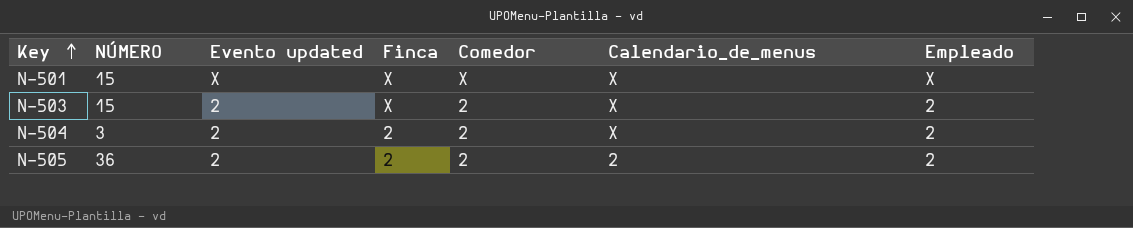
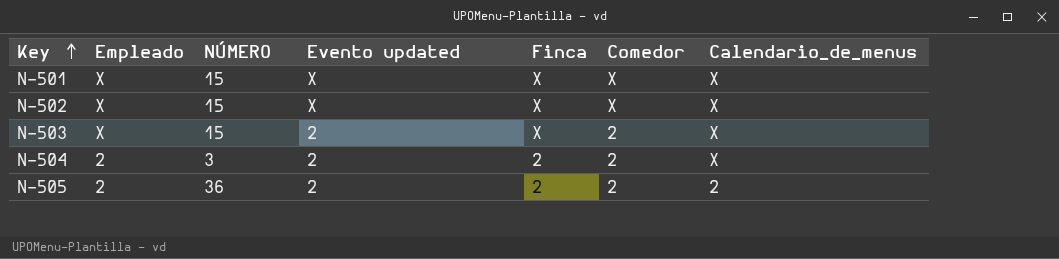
column Empleado | position: 7 -> 2
row N-502: none -> X | 15 | X | X | X | X
N-503 | Empleado: 2 -> X

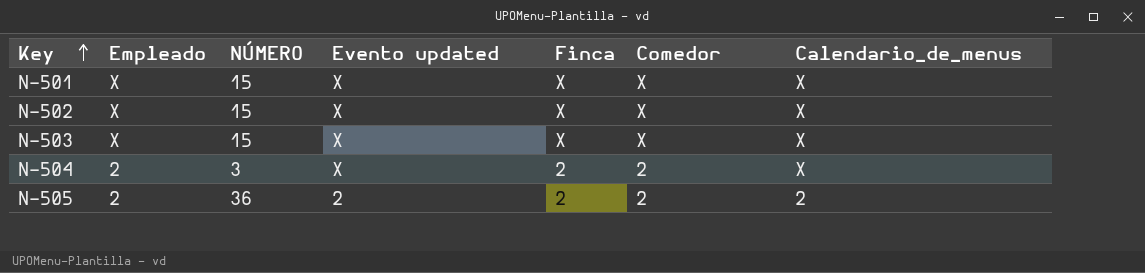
N-503 | Evento updated: 2 -> X
N-503 | Comedor: 2 -> X
N-504 | Evento updated: 2 -> X

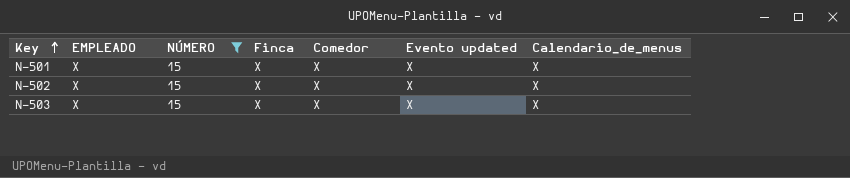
filter: none -> NÚMERO = 15
column name: Empleado -> EMPLEADO
column Evento updated | position: 4 -> 6

